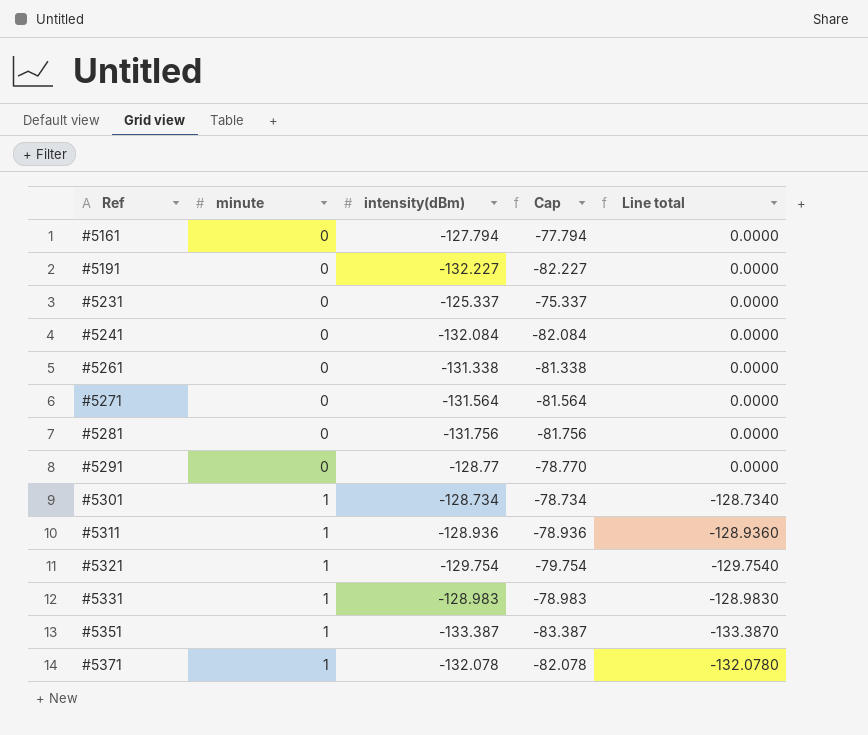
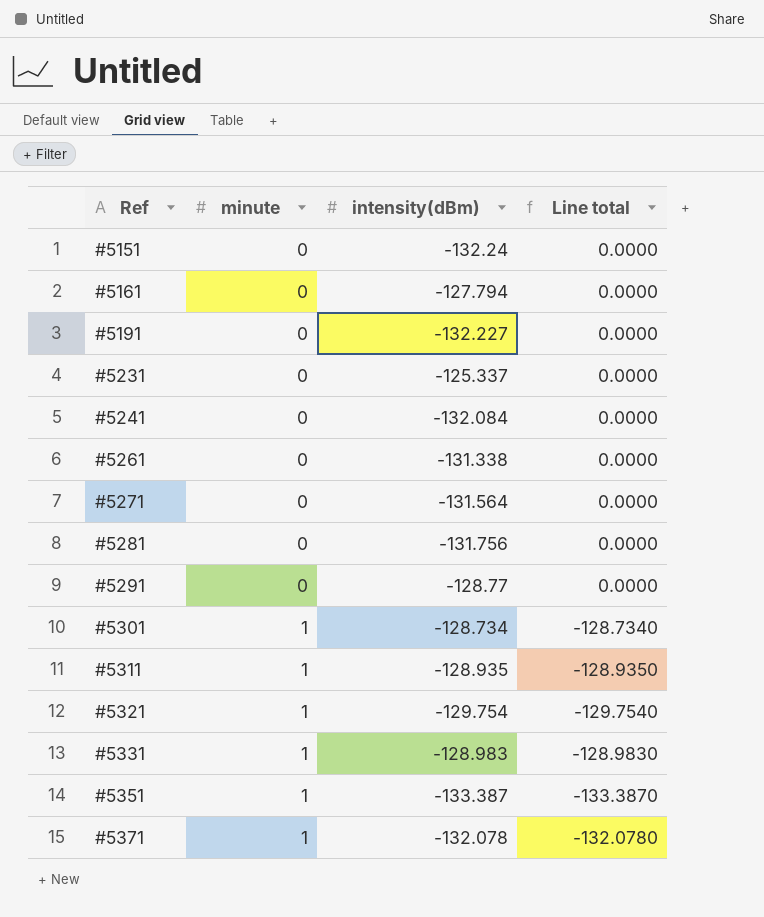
column Cap | formula: [intensity(dBm)] + 50 -> none
row #5151: none -> 0 | -132.24 | 0.0000
#5311 | intensity(dBm): -128.936 -> -128.935
#5311 | Line total: -128.9360 -> -128.9350

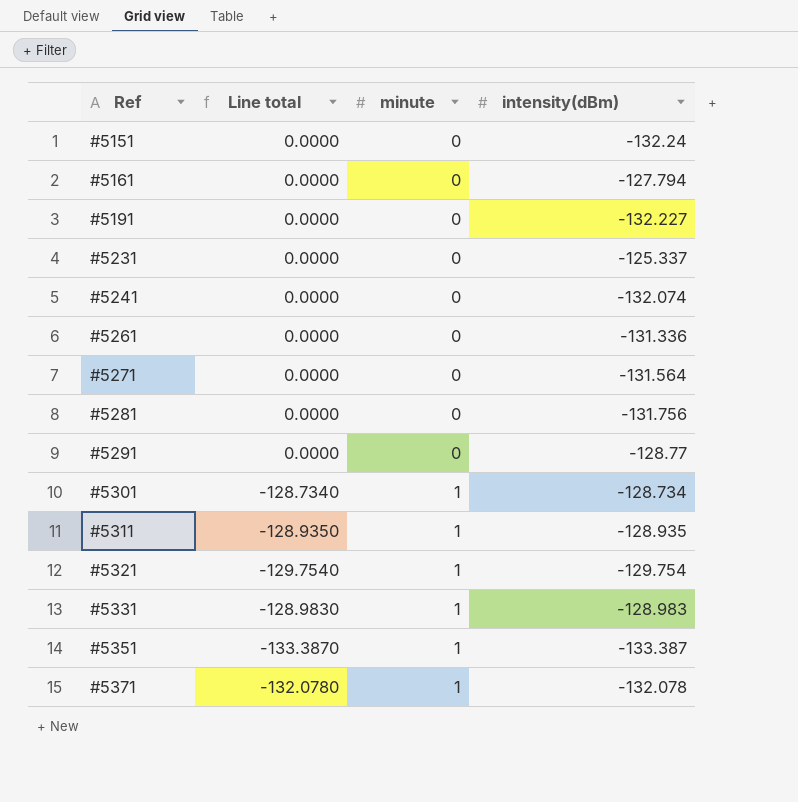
column Line total | position: 4 -> 2
#5241 | intensity(dBm): -132.084 -> -132.074
#5261 | intensity(dBm): -131.338 -> -131.336

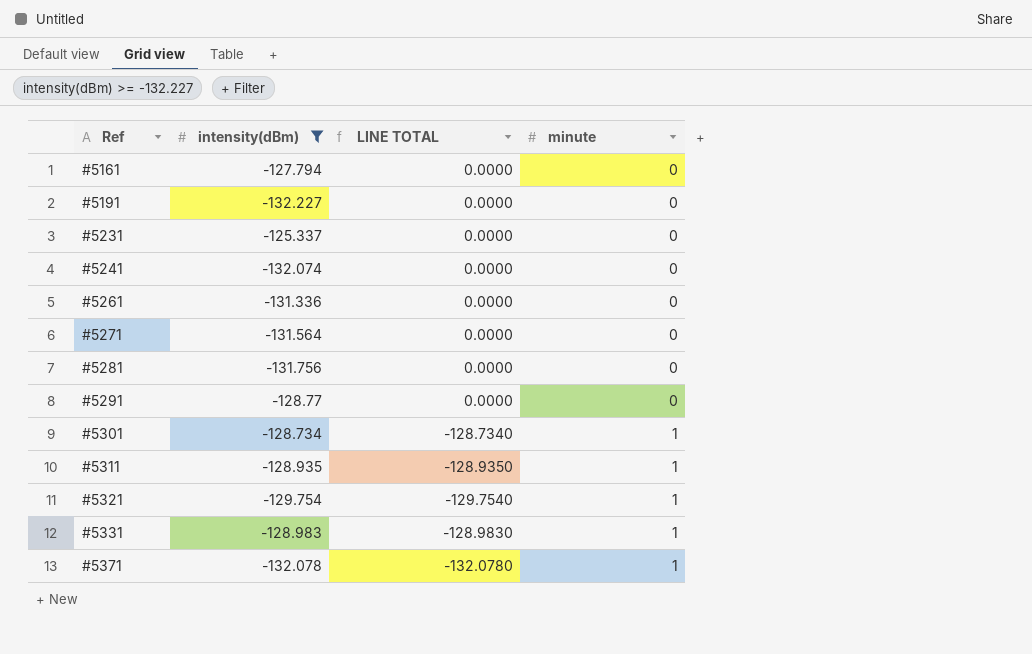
filter: none -> intensity(dBm) >= -132.227
column intensity(dBm) | position: 4 -> 2
column name: Line total -> LINE TOTAL

